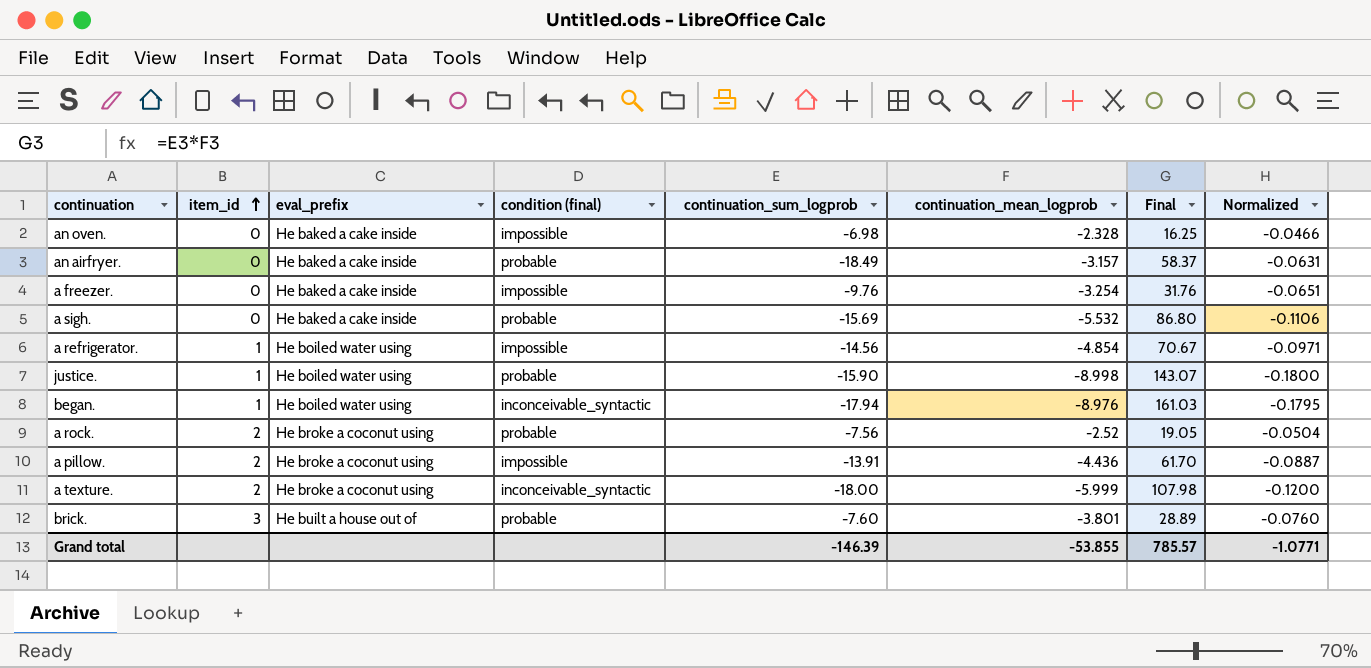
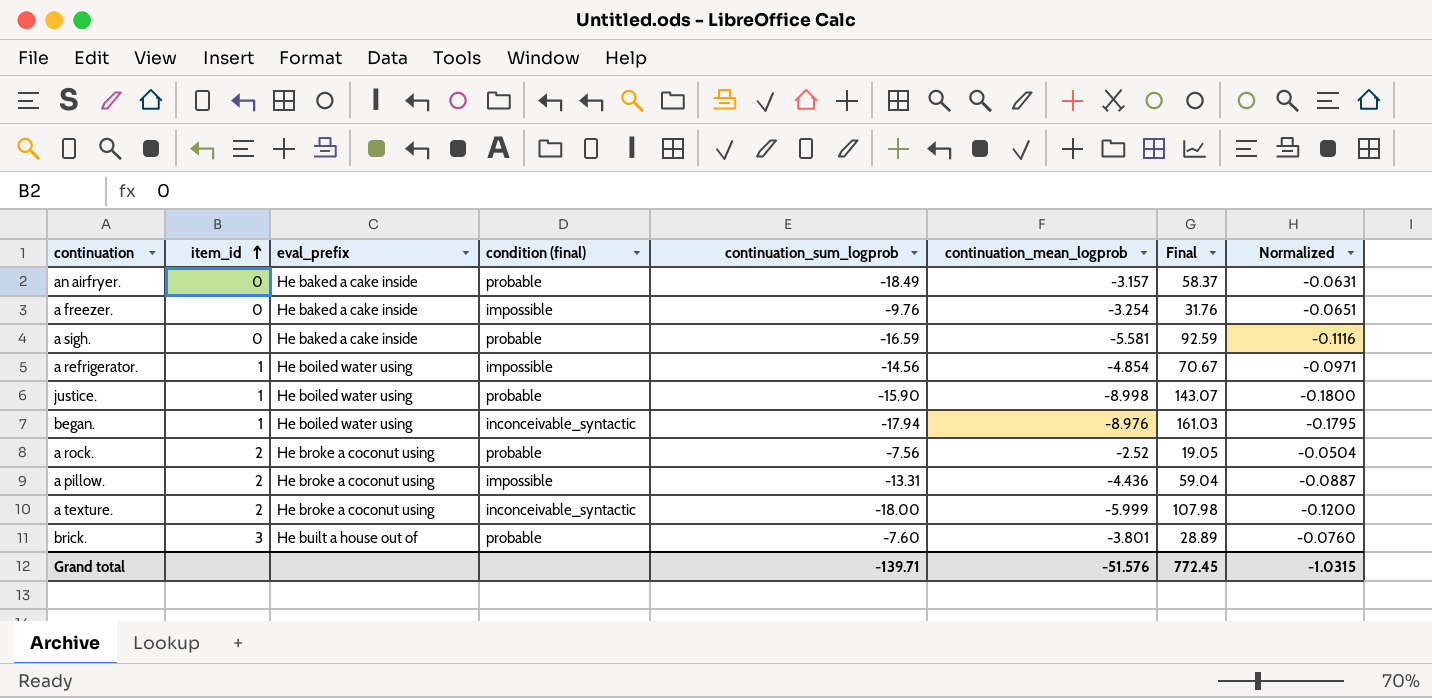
row an oven.: 0 | He baked a cake inside | impossible | -6.98 | -2.328 | 16.25 | -0.0466 -> none
a sigh. | continuation_sum_logprob: -15.69 -> -16.59
a sigh. | continuation_mean_logprob: -5.532 -> -5.581
a sigh. | Final: 86.80 -> 92.59
a sigh. | Normalized: -0.1106 -> -0.1116
a pillow. | continuation_sum_logprob: -13.91 -> -13.31
a pillow. | Final: 61.70 -> 59.04
Grand total | continuation_sum_logprob: -146.39 -> -139.71
Grand total | continuation_mean_logprob: -53.855 -> -51.576
Grand total | Final: 785.57 -> 772.45
Grand total | Normalized: -1.0771 -> -1.0315

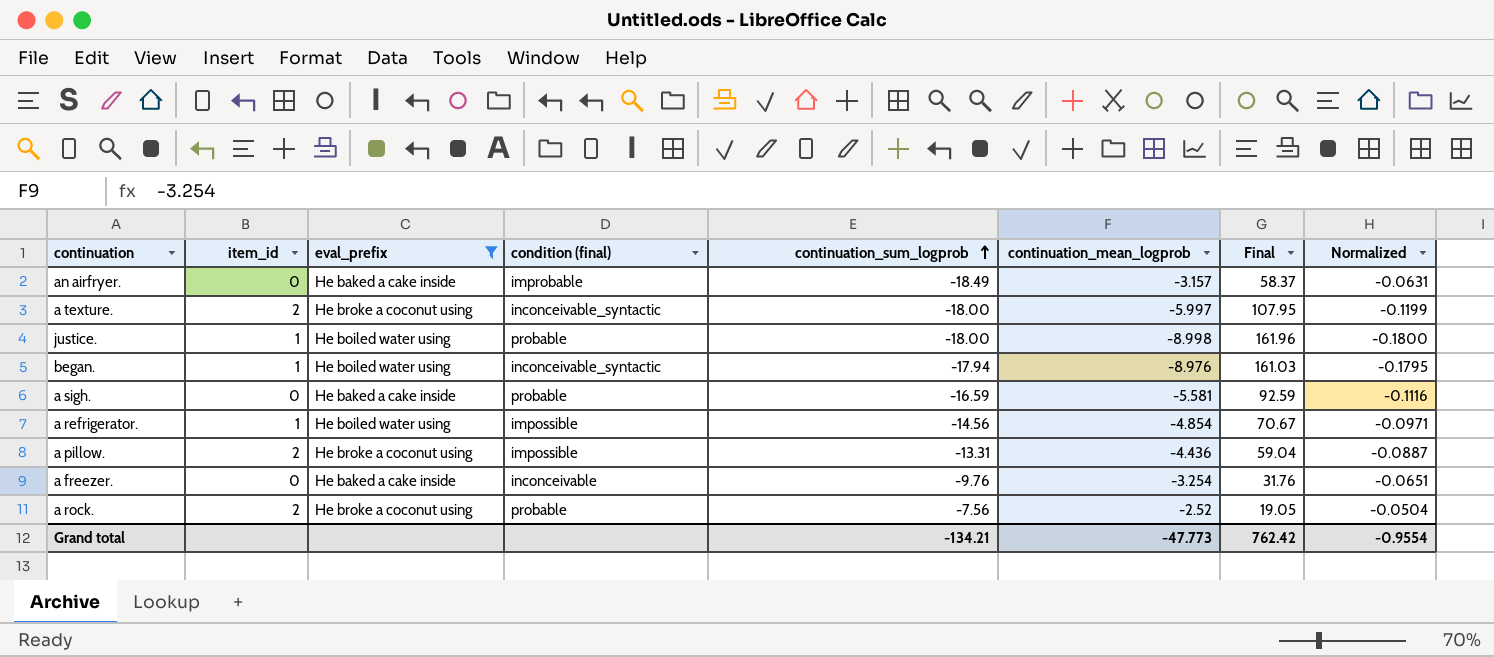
filter: none -> eval_prefix != He built a house out of
row order: item_id ascending -> continuation_sum_logprob ascending
an airfryer. | condition (final): probable -> improbable
a texture. | continuation_mean_logprob: -5.999 -> -5.997
a texture. | Final: 107.98 -> 107.95
a texture. | Normalized: -0.1200 -> -0.1199
justice. | continuation_sum_logprob: -15.90 -> -18.00
justice. | Final: 143.07 -> 161.96
a freezer. | condition (final): impossible -> inconceivable
Grand total | continuation_sum_logprob: -139.71 -> -134.21
Grand total | continuation_mean_logprob: -51.576 -> -47.773
Grand total | Final: 772.45 -> 762.42
Grand total | Normalized: -1.0315 -> -0.9554

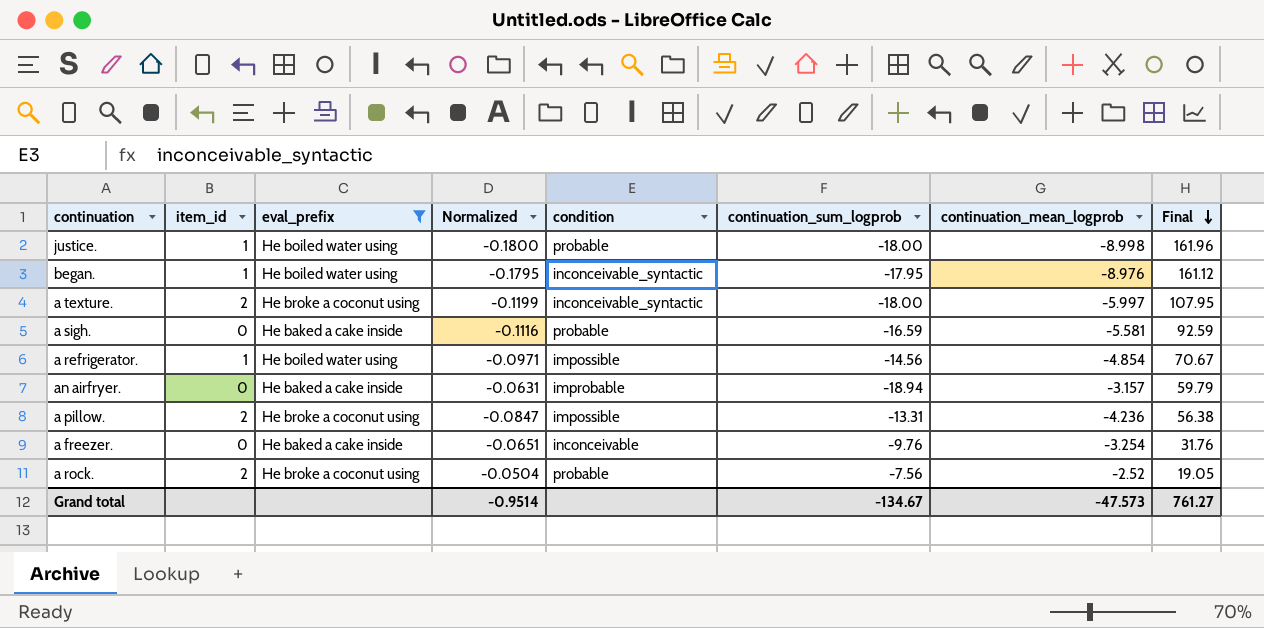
row order: continuation_sum_logprob ascending -> Final descending
column Normalized | position: 8 -> 4
column name: condition (final) -> condition
began. | continuation_sum_logprob: -17.94 -> -17.95
began. | Final: 161.03 -> 161.12
an airfryer. | continuation_sum_logprob: -18.49 -> -18.94
an airfryer. | Final: 58.37 -> 59.79
a pillow. | Normalized: -0.0887 -> -0.0847
a pillow. | continuation_mean_logprob: -4.436 -> -4.236
a pillow. | Final: 59.04 -> 56.38
Grand total | Normalized: -0.9554 -> -0.9514
Grand total | continuation_sum_logprob: -134.21 -> -134.67
Grand total | continuation_mean_logprob: -47.773 -> -47.573
Grand total | Final: 762.42 -> 761.27

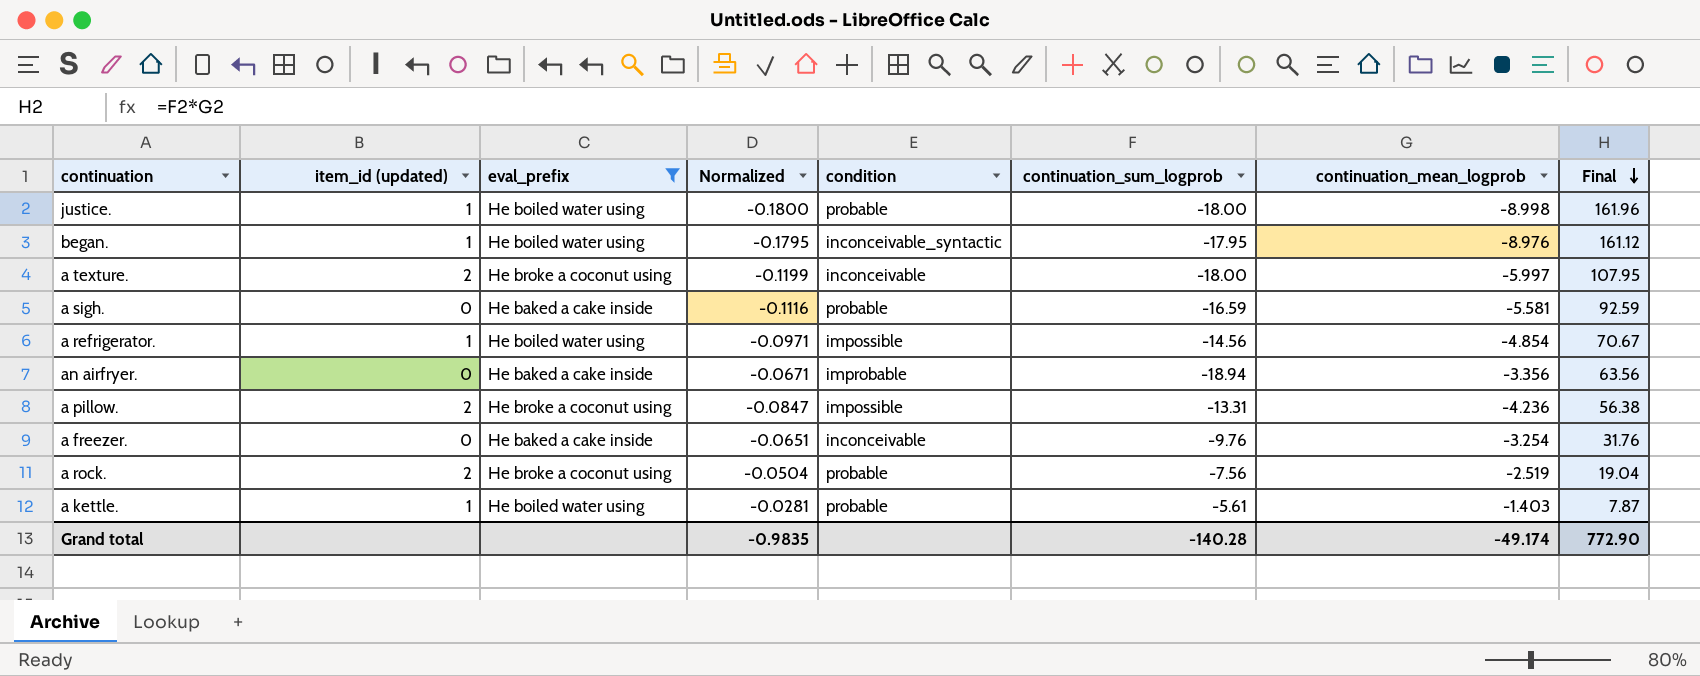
column name: item_id -> item_id (updated)
a texture. | condition: inconceivable_syntactic -> inconceivable
an airfryer. | Normalized: -0.0631 -> -0.0671
an airfryer. | continuation_mean_logprob: -3.157 -> -3.356
an airfryer. | Final: 59.79 -> 63.56
a rock. | continuation_mean_logprob: -2.52 -> -2.519
a rock. | Final: 19.05 -> 19.04
row a kettle.: none -> 1 | He boiled water using | -0.0281 | probable | -5.61 | -1.403 | 7.87
Grand total | Normalized: -0.9514 -> -0.9835
Grand total | continuation_sum_logprob: -134.67 -> -140.28
Grand total | continuation_mean_logprob: -47.573 -> -49.174
Grand total | Final: 761.27 -> 772.90

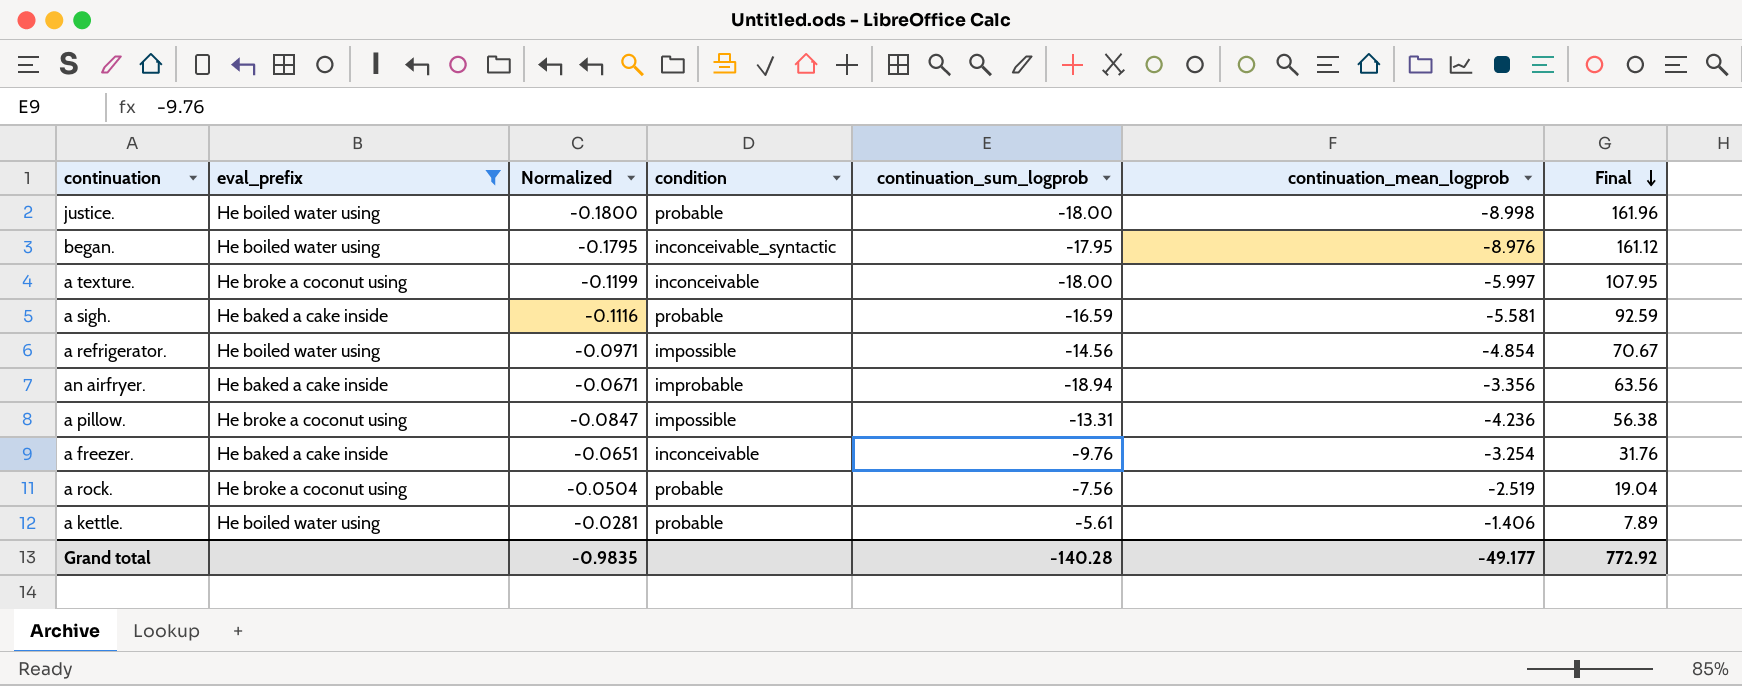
column item_id (updated) | position: 2 -> none
a kettle. | continuation_mean_logprob: -1.403 -> -1.406
a kettle. | Final: 7.87 -> 7.89
Grand total | continuation_mean_logprob: -49.174 -> -49.177
Grand total | Final: 772.90 -> 772.92

